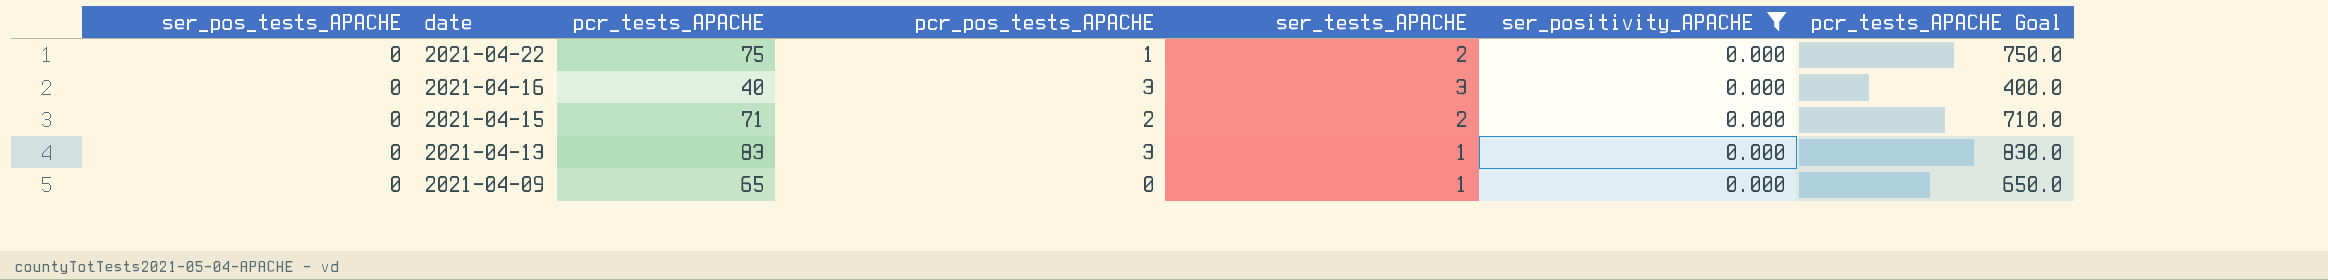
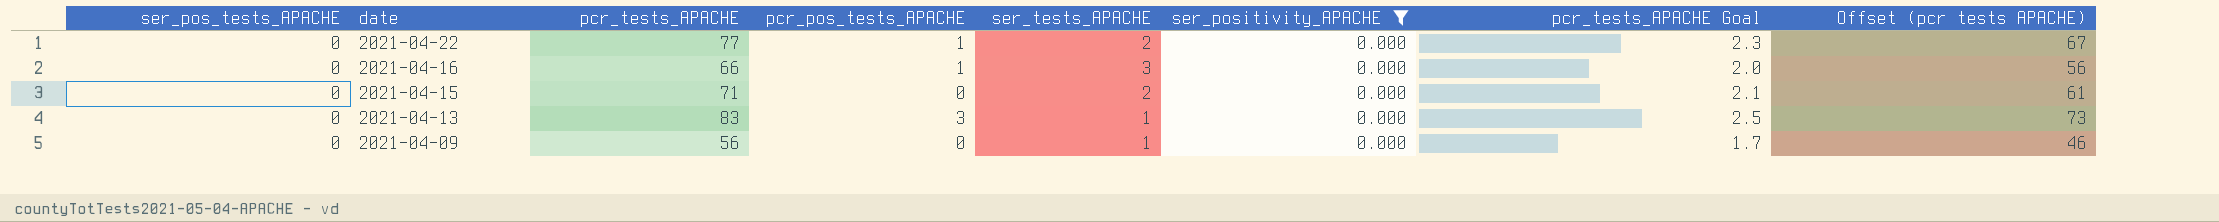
column pcr_tests_APACHE Goal | formula: [pcr_tests_APACHE] * 10 -> [pcr_tests_APACHE] * 0.03
column Offset (pcr tests APACHE) | formula: none -> [pcr_tests_APACHE] - 10
2021-04-22 | pcr_tests_APACHE: 75 -> 77
2021-04-16 | pcr_tests_APACHE: 40 -> 66
2021-04-16 | pcr_pos_tests_APACHE: 3 -> 1
2021-04-15 | pcr_pos_tests_APACHE: 2 -> 0
2021-04-09 | pcr_tests_APACHE: 65 -> 56

